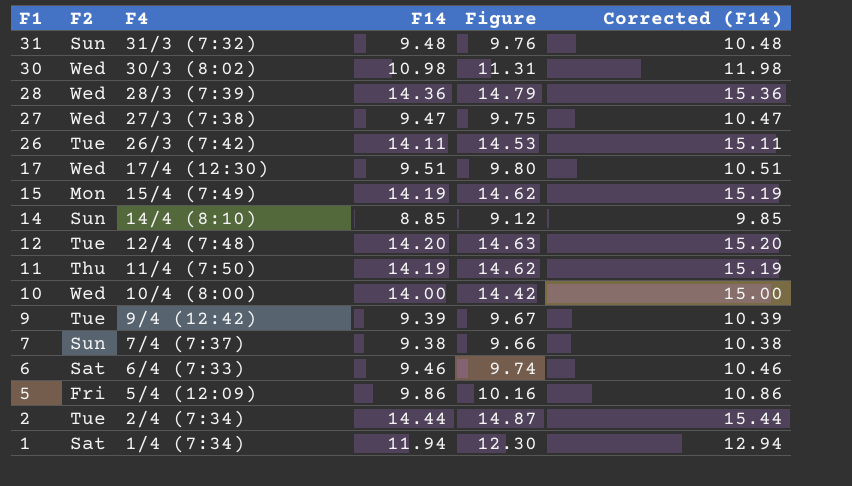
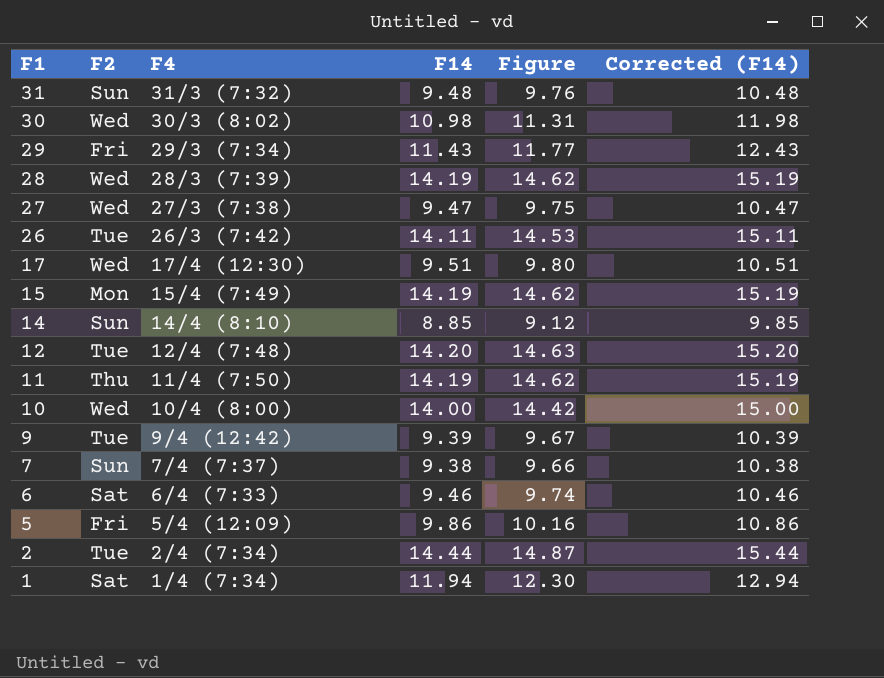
row 29: none -> Fri | 29/3 (7:34) | 11.43 | 11.77 | 12.43
28 | F14: 14.36 -> 14.19
28 | Figure: 14.79 -> 14.62
28 | Corrected (F14): 15.36 -> 15.19

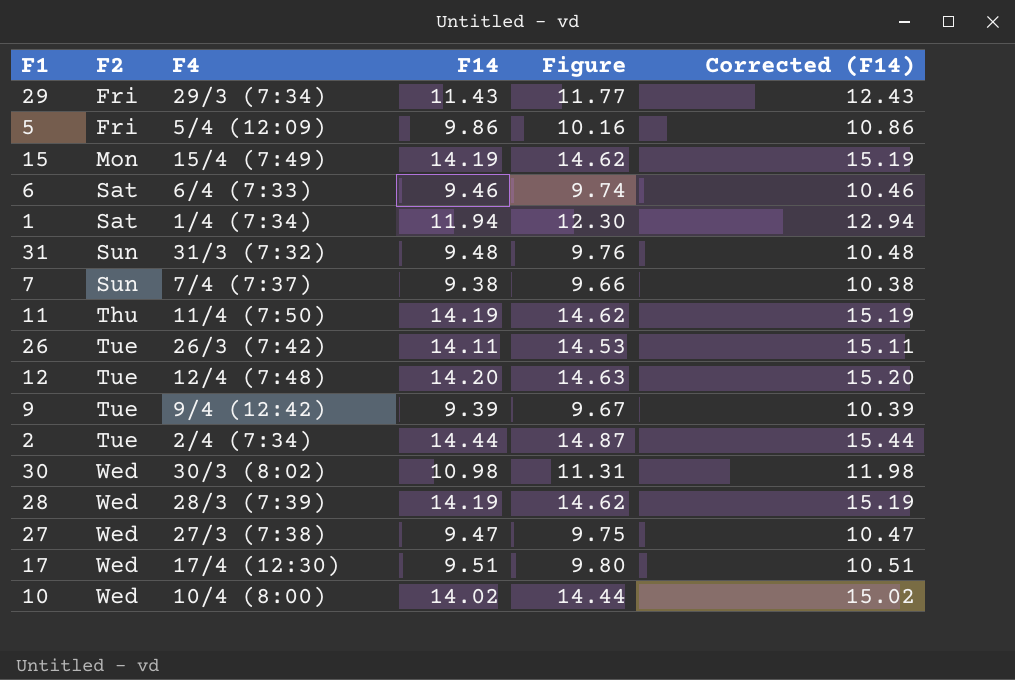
row order: F1 descending -> F2 ascending
row 14: Sun | 14/4 (8:10) | 8.85 | 9.12 | 9.85 -> none
10 | F14: 14.00 -> 14.02
10 | Figure: 14.42 -> 14.44
10 | Corrected (F14): 15.00 -> 15.02

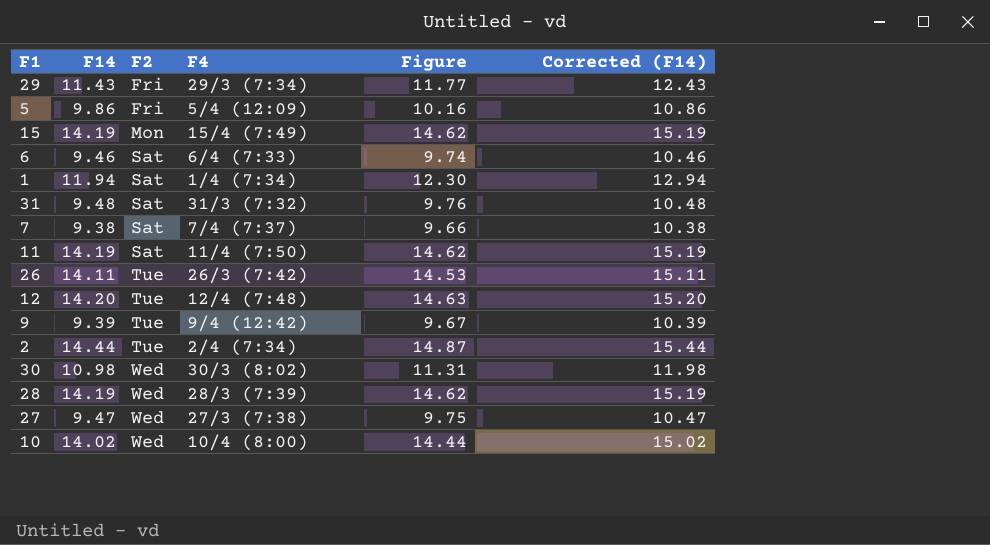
column F14 | position: 4 -> 2
row 17: Wed | 17/4 (12:30) | 9.51 | 9.80 | 10.51 -> none
31 | F2: Sun -> Sat
7 | F2: Sun -> Sat
11 | F2: Thu -> Sat

